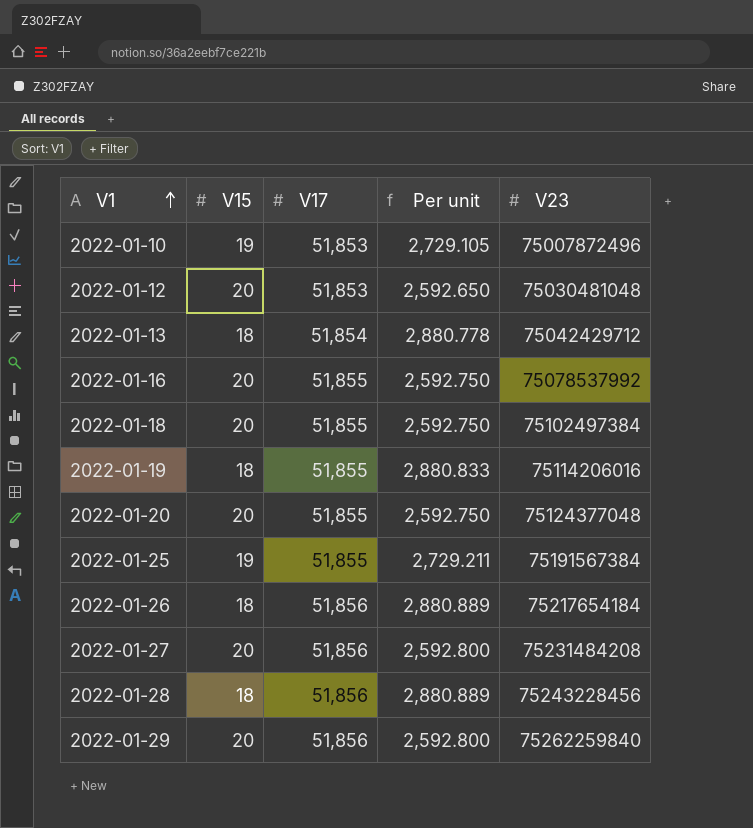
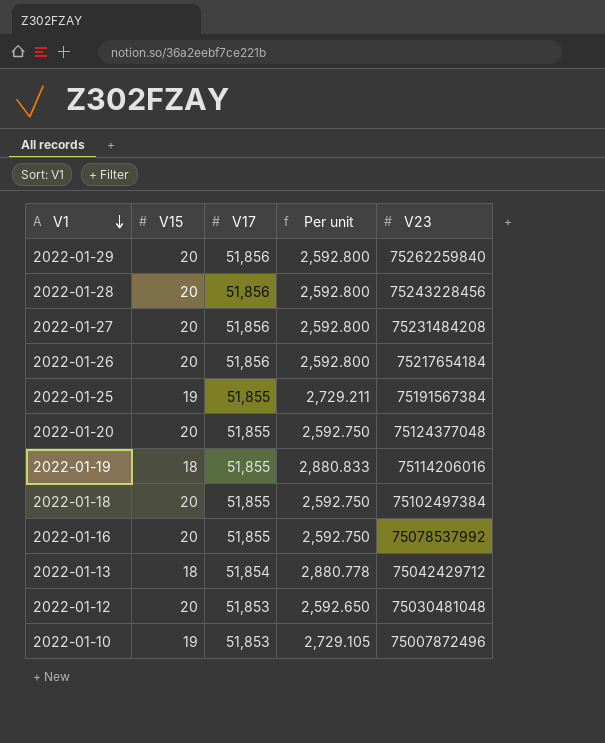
row order: V1 ascending -> V1 descending
2022-01-28 | V15: 18 -> 20
2022-01-28 | Per unit: 2,880.889 -> 2,592.800
2022-01-26 | V15: 18 -> 20
2022-01-26 | Per unit: 2,880.889 -> 2,592.800

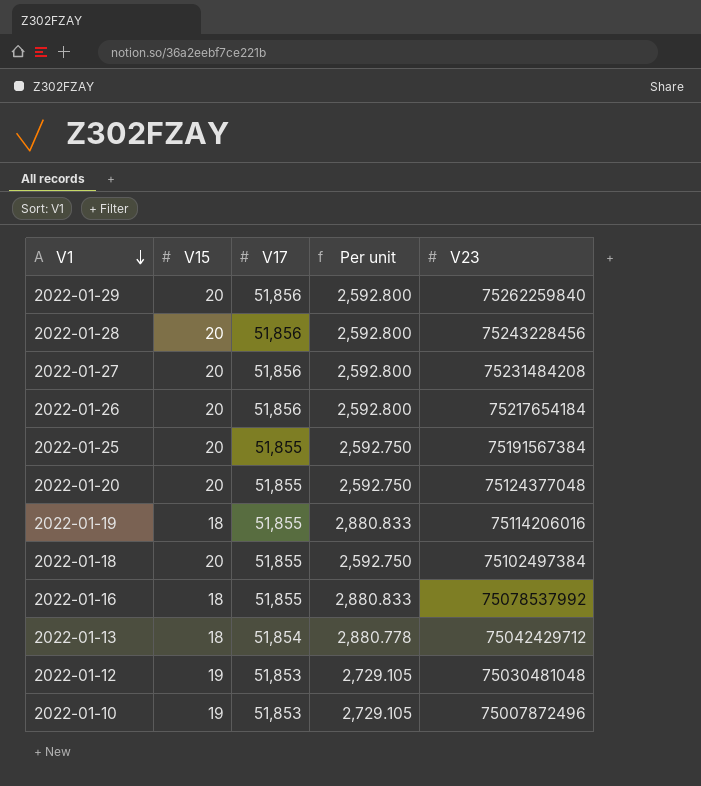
2022-01-25 | V15: 19 -> 20
2022-01-25 | Per unit: 2,729.211 -> 2,592.750
2022-01-16 | V15: 20 -> 18
2022-01-16 | Per unit: 2,592.750 -> 2,880.833
2022-01-12 | V15: 20 -> 19
2022-01-12 | Per unit: 2,592.650 -> 2,729.105

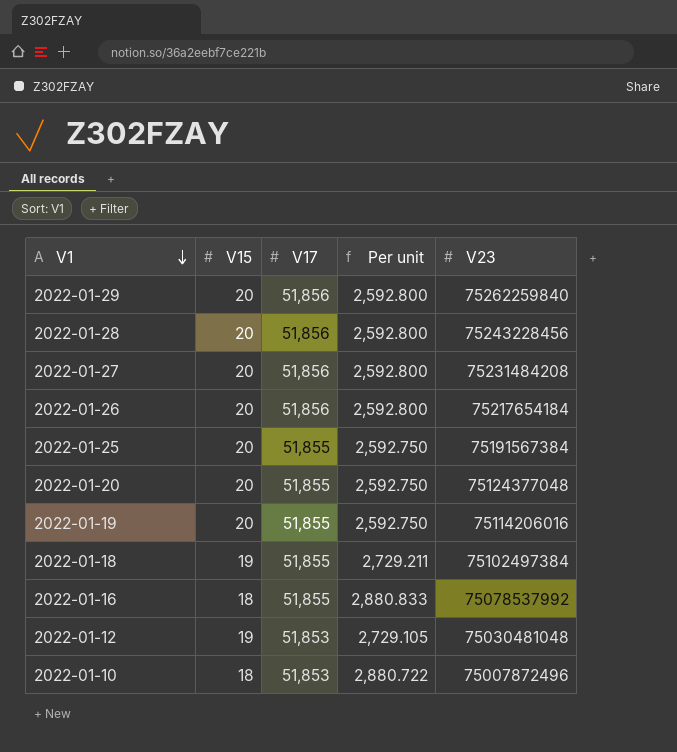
row 2022-01-13: 18 | 51,854 | 2,880.778 | 75042429712 -> none
2022-01-19 | V15: 18 -> 20
2022-01-19 | Per unit: 2,880.833 -> 2,592.750
2022-01-18 | V15: 20 -> 19
2022-01-18 | Per unit: 2,592.750 -> 2,729.211
2022-01-10 | V15: 19 -> 18
2022-01-10 | Per unit: 2,729.105 -> 2,880.722

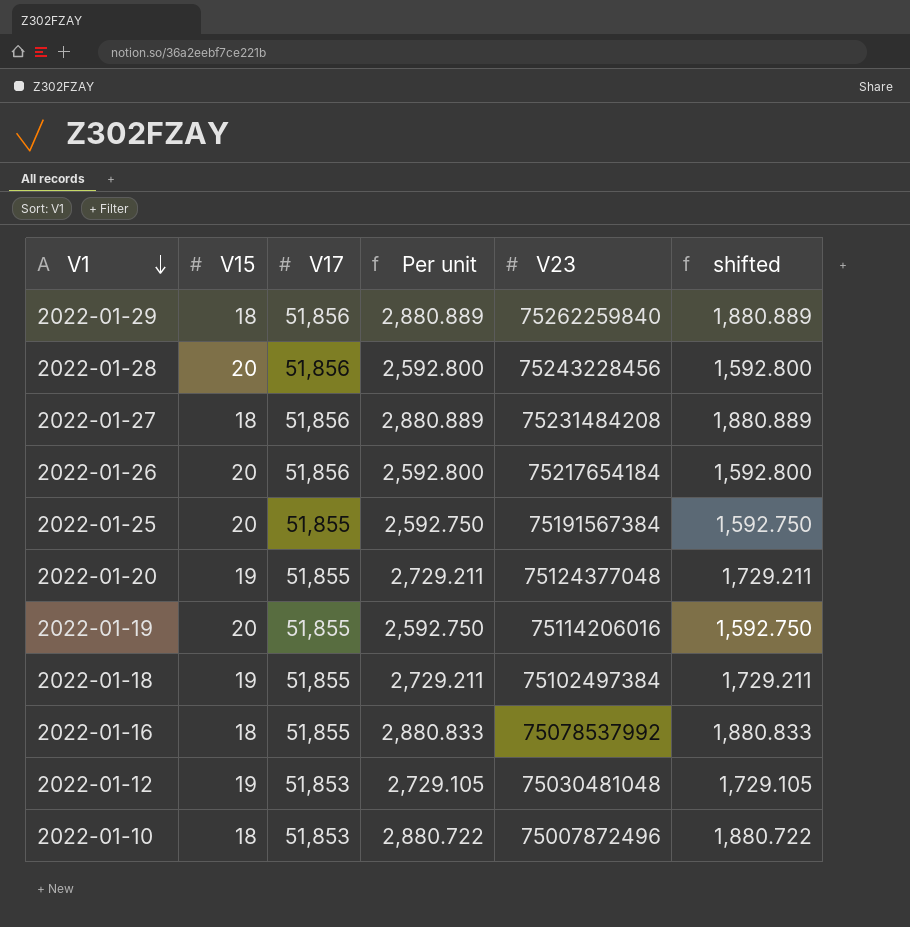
column shifted | formula: none -> [Per unit] - 1000
2022-01-29 | V15: 20 -> 18
2022-01-29 | Per unit: 2,592.800 -> 2,880.889
2022-01-27 | V15: 20 -> 18
2022-01-27 | Per unit: 2,592.800 -> 2,880.889
2022-01-20 | V15: 20 -> 19
2022-01-20 | Per unit: 2,592.750 -> 2,729.211

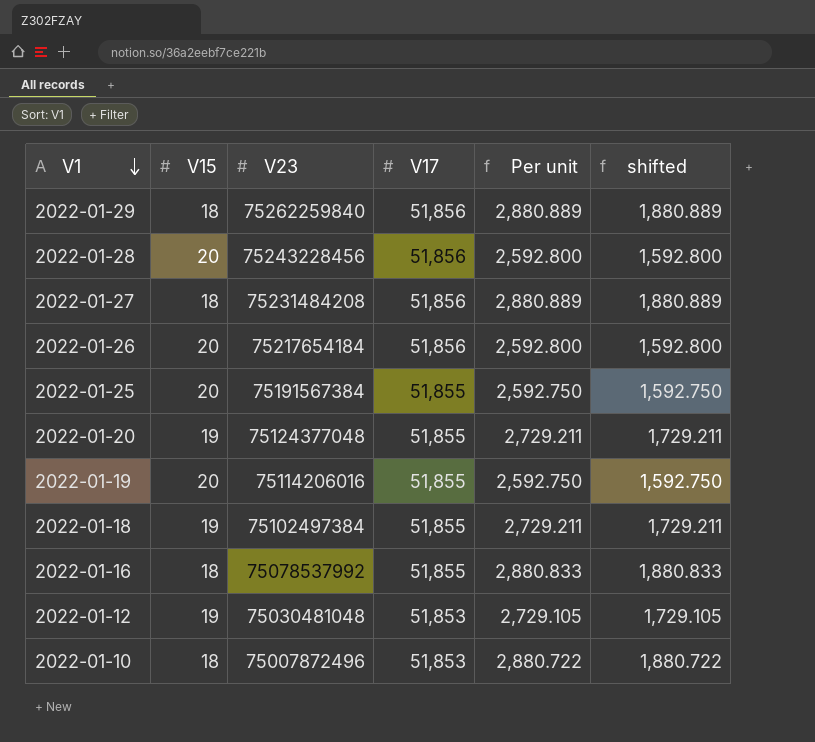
column V23 | position: 5 -> 3

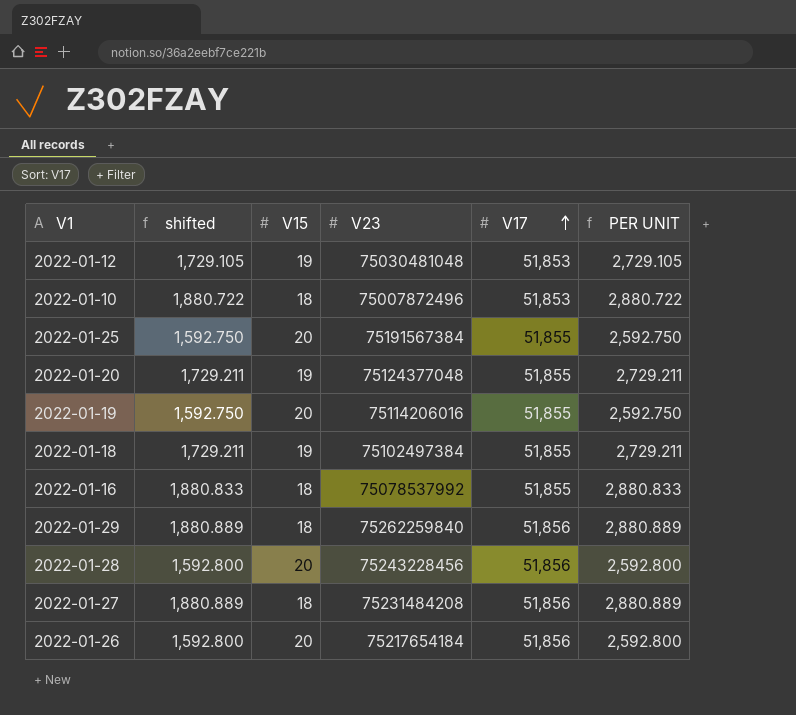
row order: V1 descending -> V17 ascending
column shifted | position: 6 -> 2
column name: Per unit -> PER UNIT

